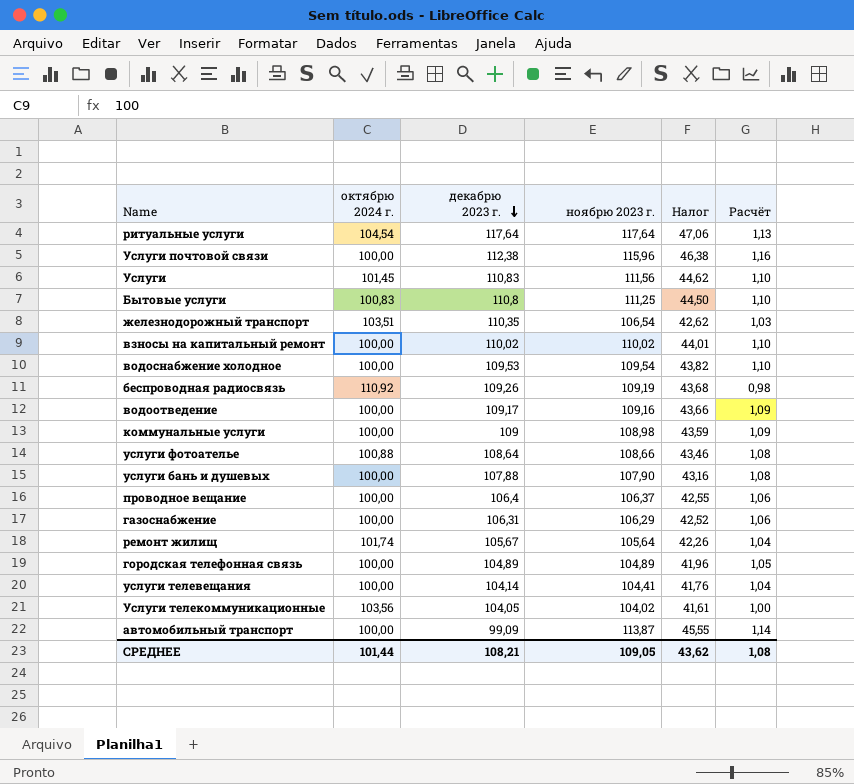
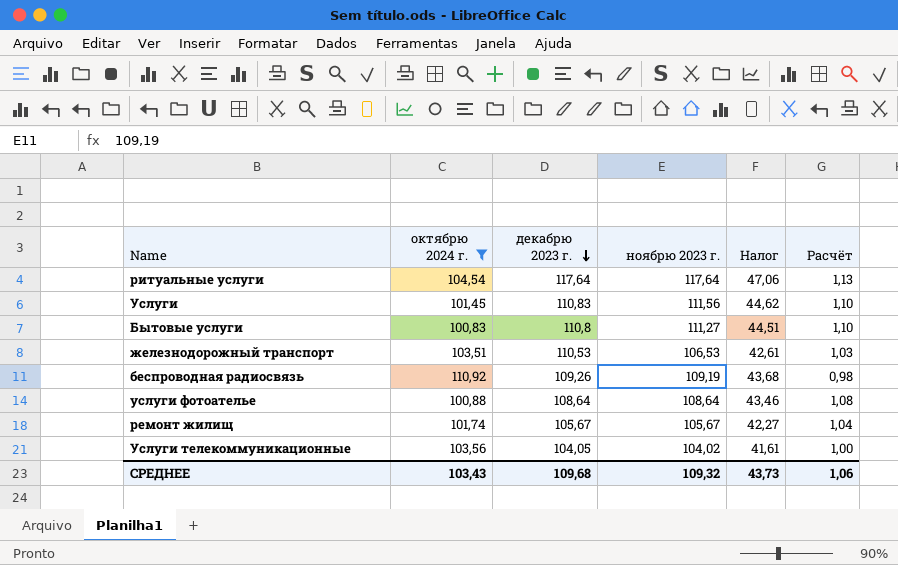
filter: none -> октябрю 2024 г. != 100,00
Бытовые услуги | ноябрю 2023 г.: 111,25 -> 111,27
Бытовые услуги | Налог: 44,50 -> 44,51
железнодорожный транспорт | декабрю 2023 г.: 110,35 -> 110,53
железнодорожный транспорт | ноябрю 2023 г.: 106,54 -> 106,53
железнодорожный транспорт | Налог: 42,62 -> 42,61
услуги фотоателье | ноябрю 2023 г.: 108,66 -> 108,64
ремонт жилищ | ноябрю 2023 г.: 105,64 -> 105,67
ремонт жилищ | Налог: 42,26 -> 42,27
СРЕДНЕЕ | октябрю 2024 г.: 101,44 -> 103,43
СРЕДНЕЕ | декабрю 2023 г.: 108,21 -> 109,68
СРЕДНЕЕ | ноябрю 2023 г.: 109,05 -> 109,32
СРЕДНЕЕ | Налог: 43,62 -> 43,73
СРЕДНЕЕ | Расчёт: 1,08 -> 1,06

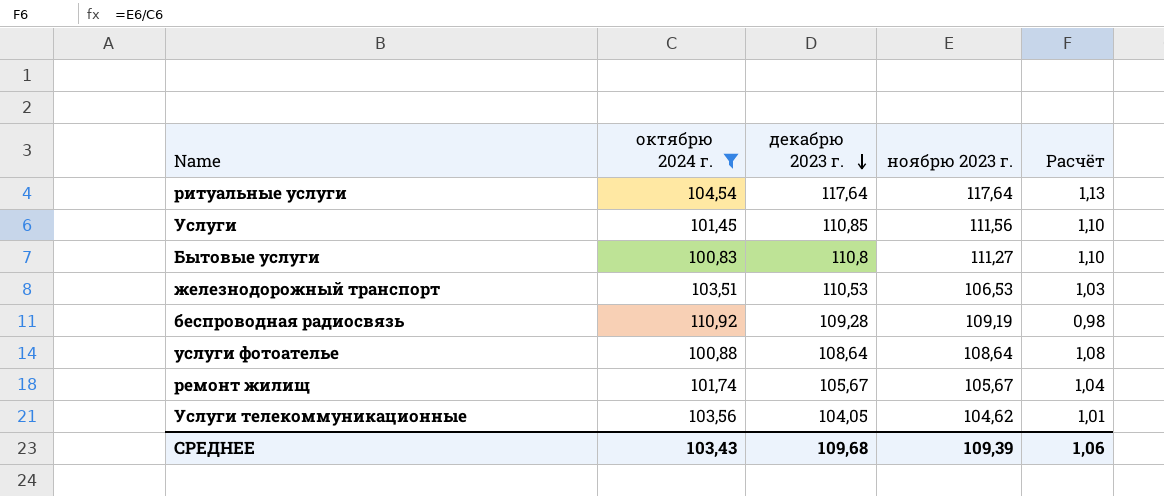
column Налог | formula: [ноябрю 2023 г.] * 0,4 -> none
Услуги | декабрю 2023 г.: 110,83 -> 110,85
беспроводная радиосвязь | декабрю 2023 г.: 109,26 -> 109,28
Услуги телекоммуникационные | ноябрю 2023 г.: 104,02 -> 104,62
Услуги телекоммуникационные | Расчёт: 1,00 -> 1,01
СРЕДНЕЕ | ноябрю 2023 г.: 109,32 -> 109,39

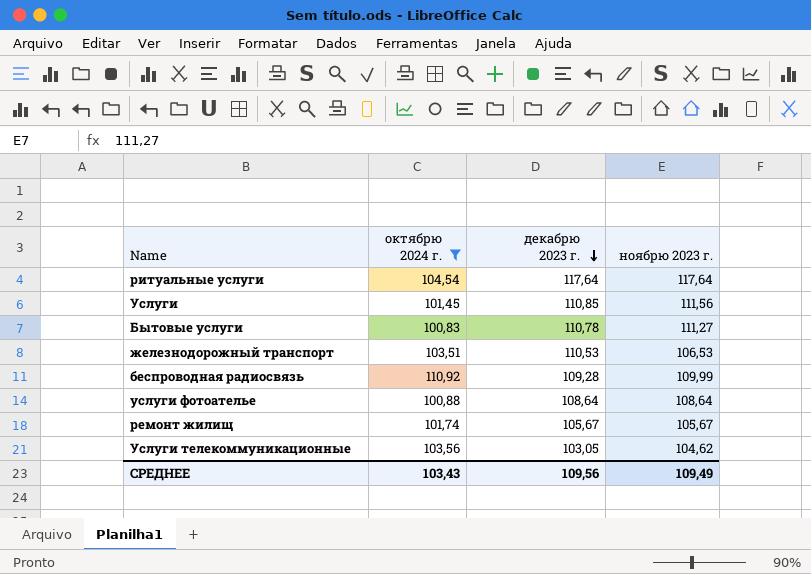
column Расчёт | formula: [ноябрю 2023 г.] / [октябрю 2024 г.] -> none
Бытовые услуги | декабрю 2023 г.: 110,8 -> 110,78
беспроводная радиосвязь | ноябрю 2023 г.: 109,19 -> 109,99
Услуги телекоммуникационные | декабрю 2023 г.: 104,05 -> 103,05
СРЕДНЕЕ | декабрю 2023 г.: 109,68 -> 109,56
СРЕДНЕЕ | ноябрю 2023 г.: 109,39 -> 109,49

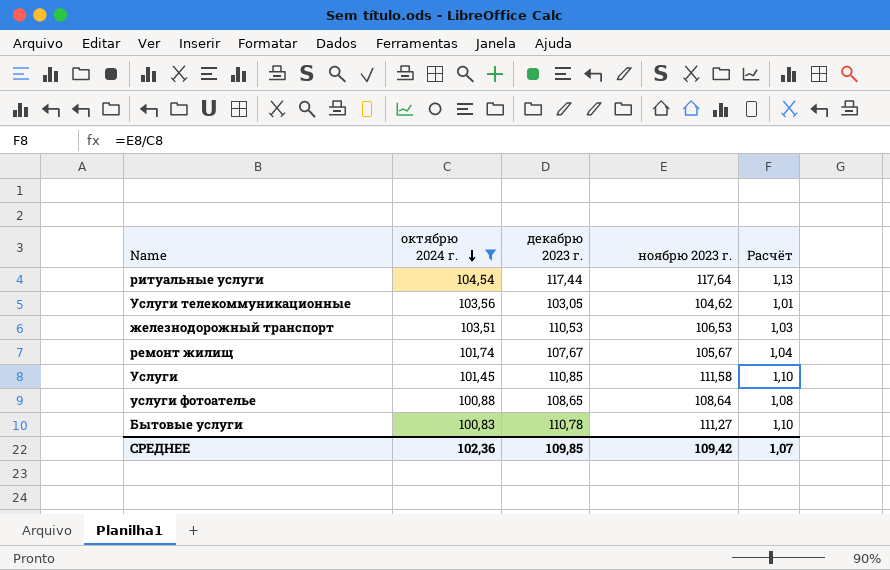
row order: декабрю 2023 г. descending -> октябрю 2024 г. descending
column Расчёт | formula: none -> [ноябрю 2023 г.] / [октябрю 2024 г.]
row беспроводная радиосвязь: 110,92 | 109,28 | 109,99 -> none
ритуальные услуги | декабрю 2023 г.: 117,64 -> 117,44
ремонт жилищ | декабрю 2023 г.: 105,67 -> 107,67
Услуги | ноябрю 2023 г.: 111,56 -> 111,58
услуги фотоателье | декабрю 2023 г.: 108,64 -> 108,65
СРЕДНЕЕ | октябрю 2024 г.: 103,43 -> 102,36
СРЕДНЕЕ | декабрю 2023 г.: 109,56 -> 109,85
СРЕДНЕЕ | ноябрю 2023 г.: 109,49 -> 109,42

